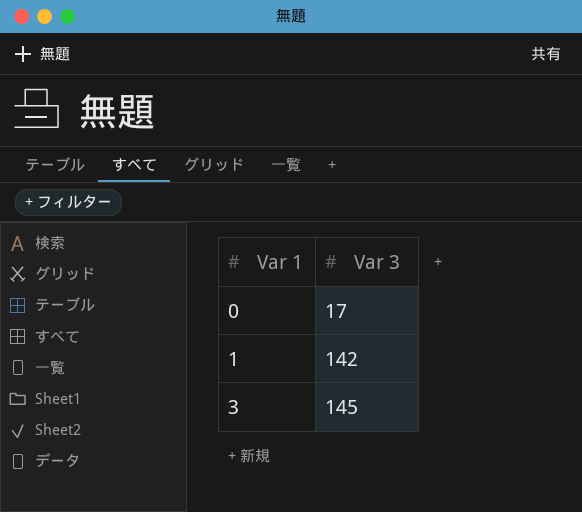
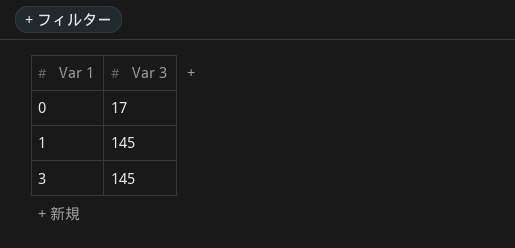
1 | Var 3: 142 -> 145

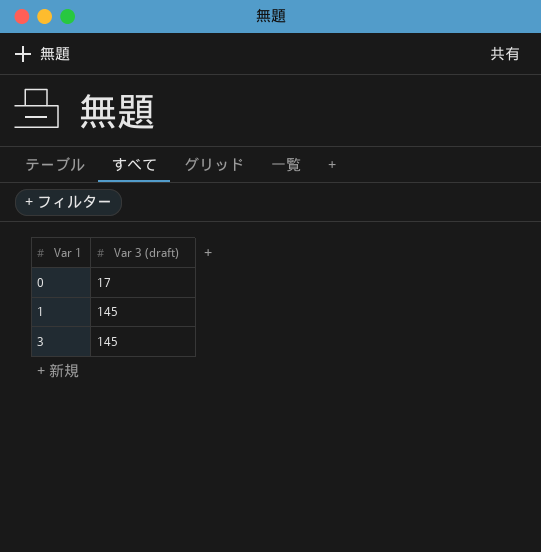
column name: Var 3 -> Var 3 (draft)

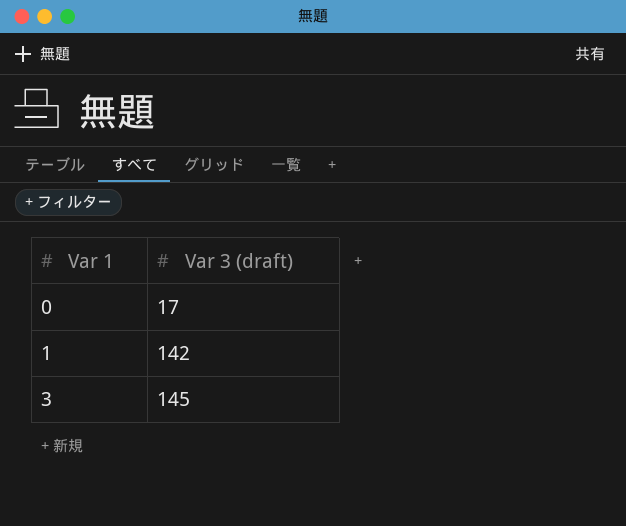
1 | Var 3 (draft): 145 -> 142

